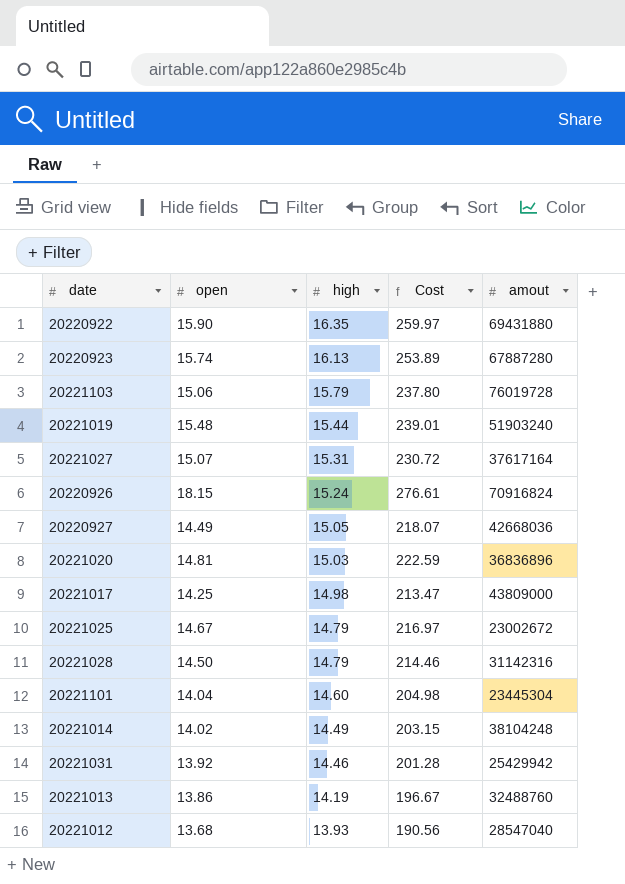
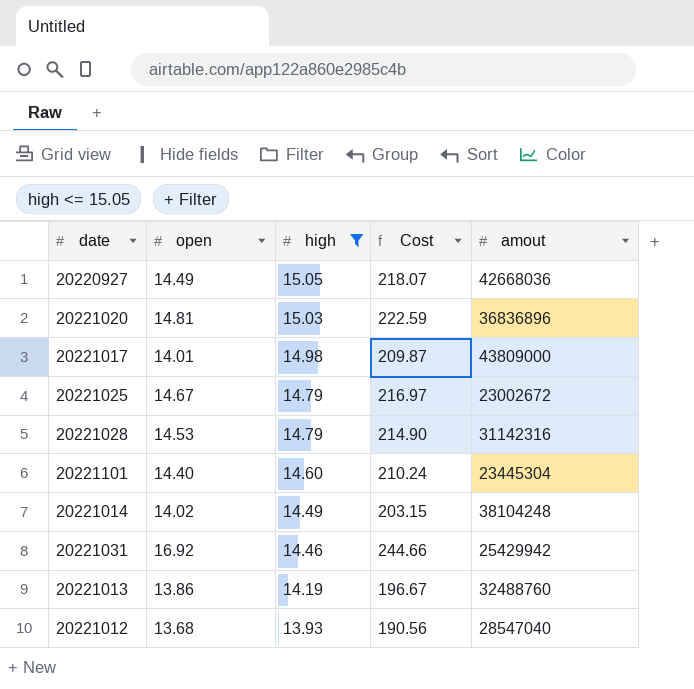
filter: none -> high <= 15.05
20221017 | open: 14.25 -> 14.01
20221017 | Cost: 213.47 -> 209.87
20221028 | open: 14.50 -> 14.53
20221028 | Cost: 214.46 -> 214.90
20221101 | open: 14.04 -> 14.40
20221101 | Cost: 204.98 -> 210.24
20221031 | open: 13.92 -> 16.92
20221031 | Cost: 201.28 -> 244.66

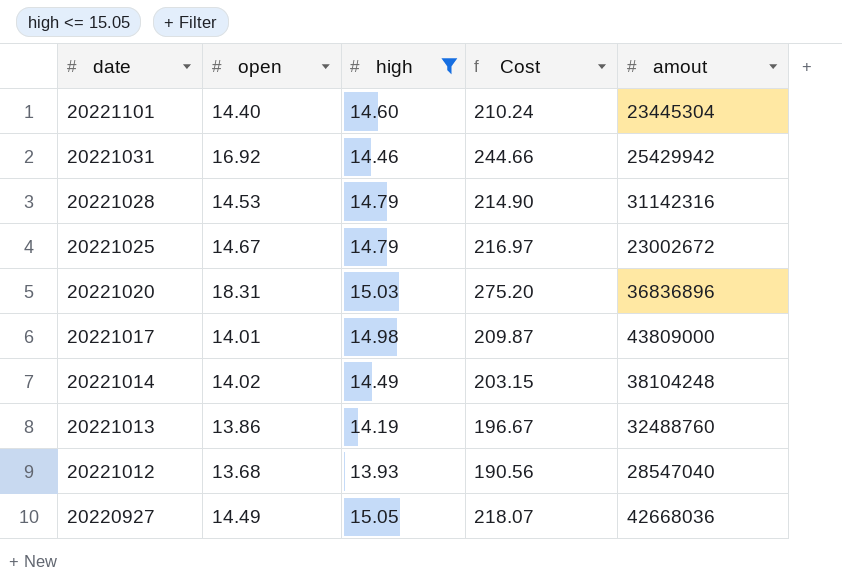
row order: high descending -> date descending
20221020 | open: 14.81 -> 18.31
20221020 | Cost: 222.59 -> 275.20

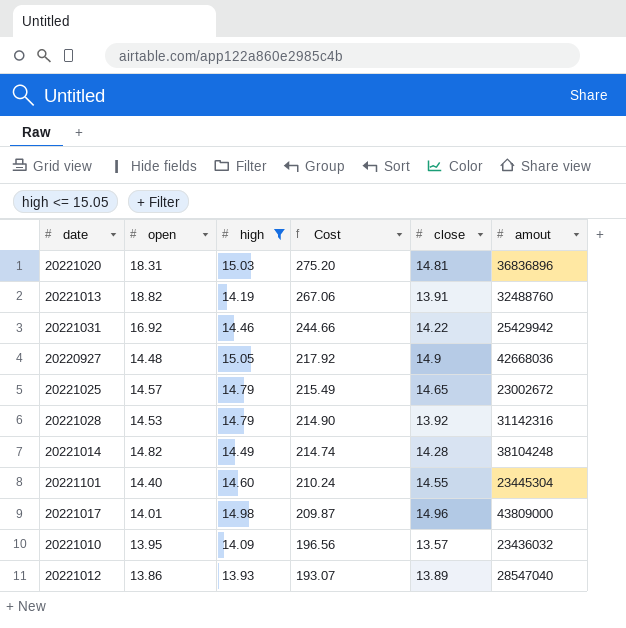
row order: date descending -> Cost descending
column close | position: none -> 5
20221013 | open: 13.86 -> 18.82
20221013 | Cost: 196.67 -> 267.06
20220927 | open: 14.49 -> 14.48
20220927 | Cost: 218.07 -> 217.92
20221025 | open: 14.67 -> 14.57
20221025 | Cost: 216.97 -> 215.49
20221014 | open: 14.02 -> 14.82
20221014 | Cost: 203.15 -> 214.74
row 20221010: none -> 13.95 | 14.09 | 196.56 | 13.57 | 23436032
20221012 | open: 13.68 -> 13.86
20221012 | Cost: 190.56 -> 193.07

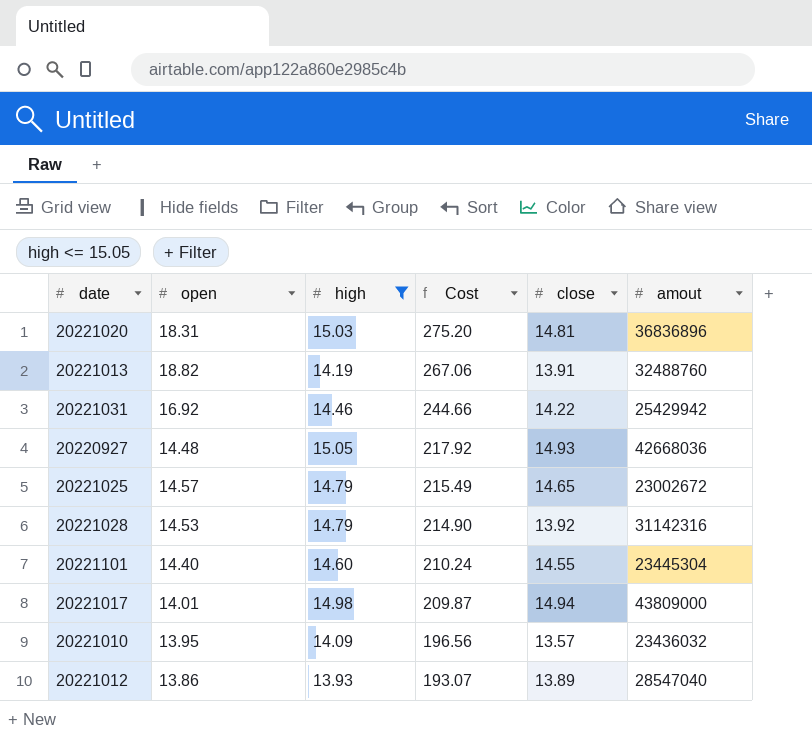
row 20221014: 14.82 | 14.49 | 214.74 | 14.28 | 38104248 -> none
20220927 | close: 14.9 -> 14.93
20221017 | close: 14.96 -> 14.94

